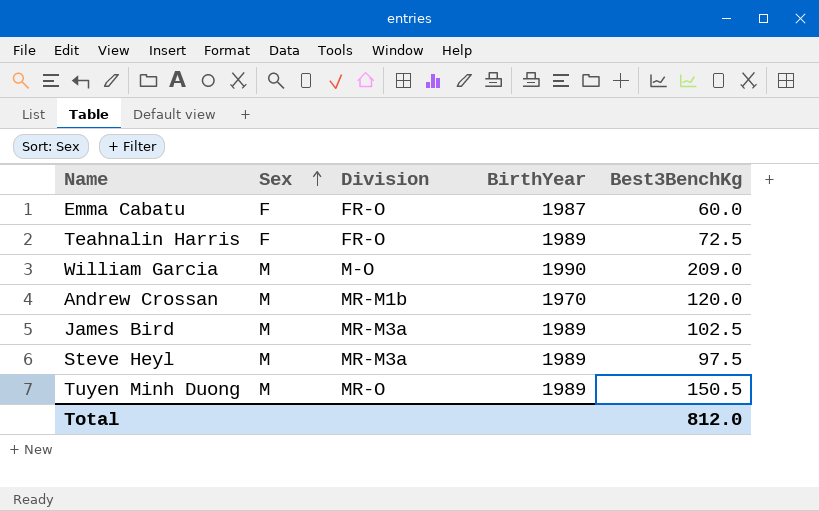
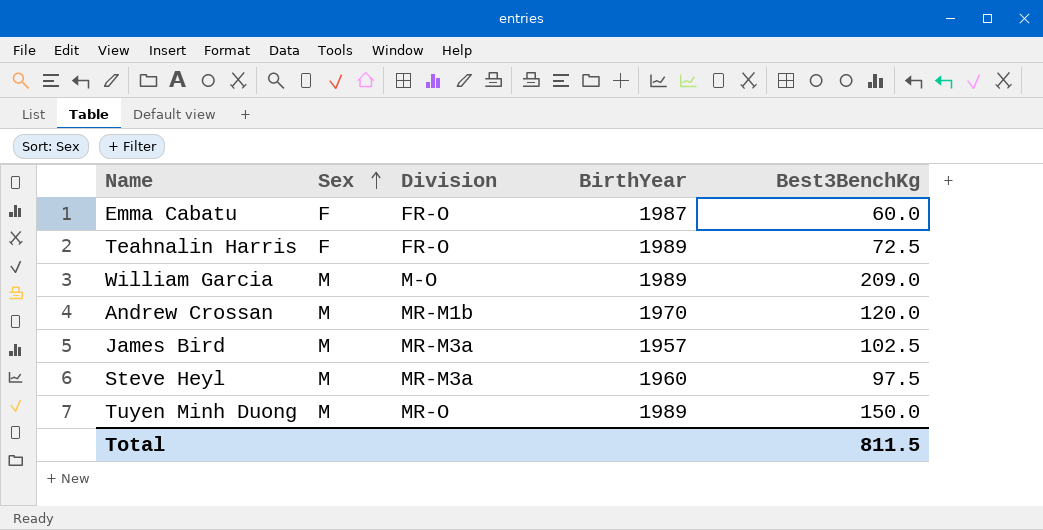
William Garcia | BirthYear: 1990 -> 1989
James Bird | BirthYear: 1989 -> 1957
Steve Heyl | BirthYear: 1989 -> 1960
Tuyen Minh Duong | Best3BenchKg: 150.5 -> 150.0
Total | Best3BenchKg: 812.0 -> 811.5

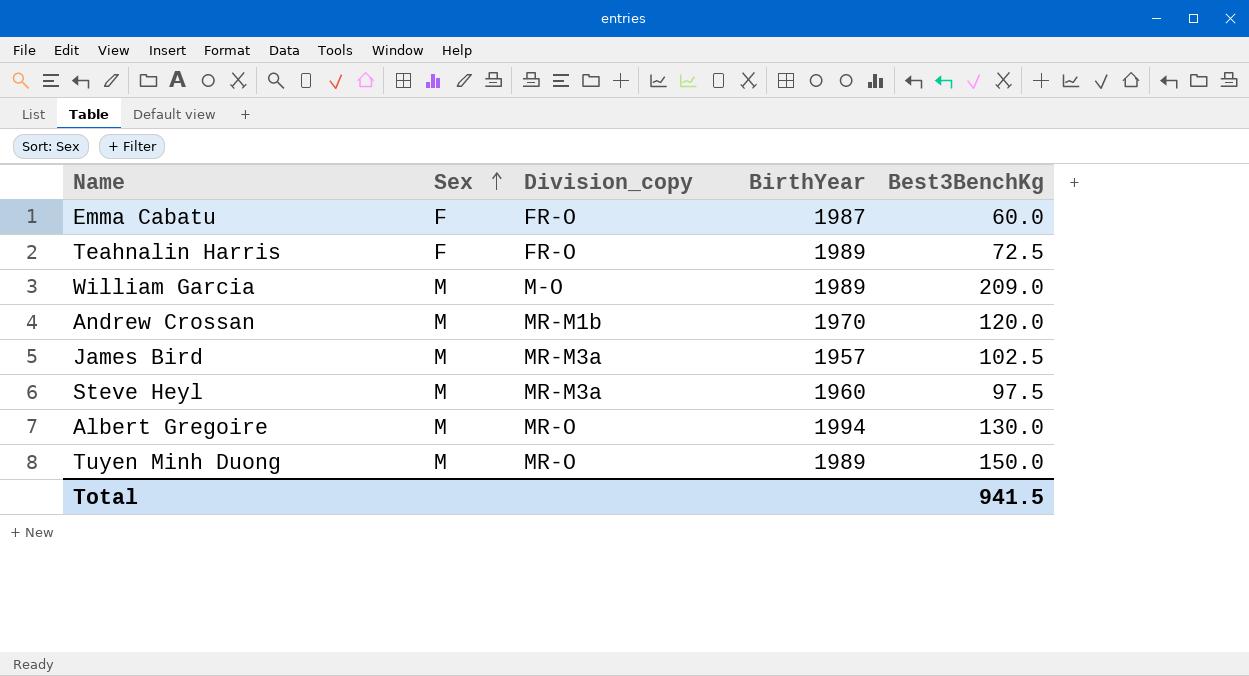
column name: Division -> Division_copy
row Albert Gregoire: none -> M | MR-O | 1994 | 130.0
Total | Best3BenchKg: 811.5 -> 941.5

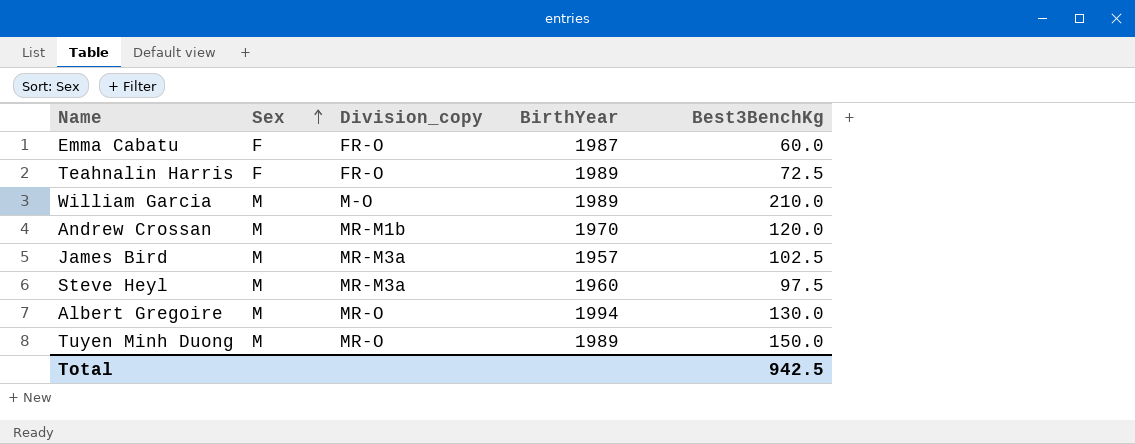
William Garcia | Best3BenchKg: 209.0 -> 210.0
Total | Best3BenchKg: 941.5 -> 942.5

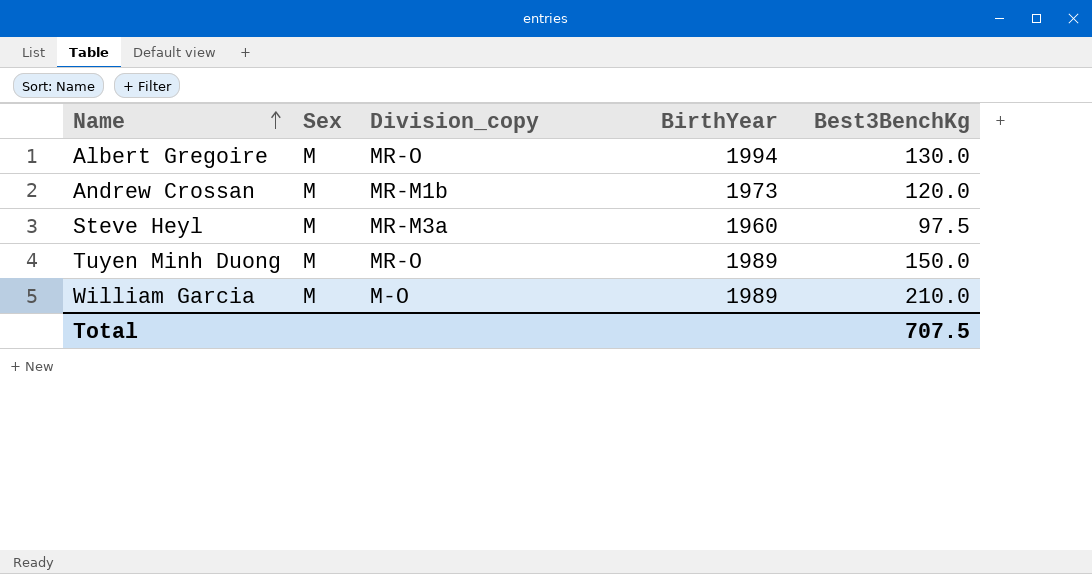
row order: Sex ascending -> Name ascending
row Emma Cabatu: F | FR-O | 1987 | 60.0 -> none
row Teahnalin Harris: F | FR-O | 1989 | 72.5 -> none
row James Bird: M | MR-M3a | 1957 | 102.5 -> none
Andrew Crossan | BirthYear: 1970 -> 1973
Total | Best3BenchKg: 942.5 -> 707.5

